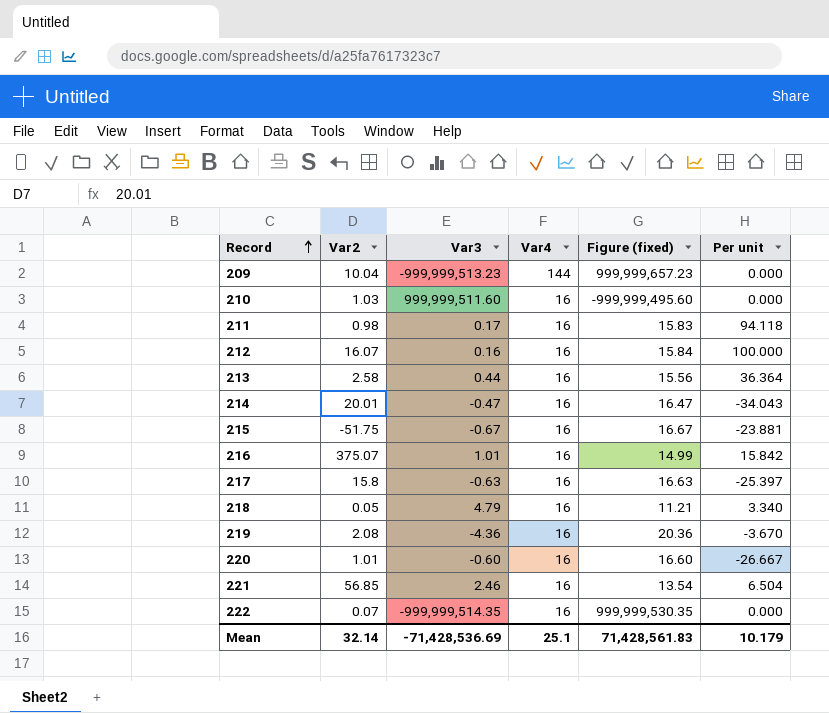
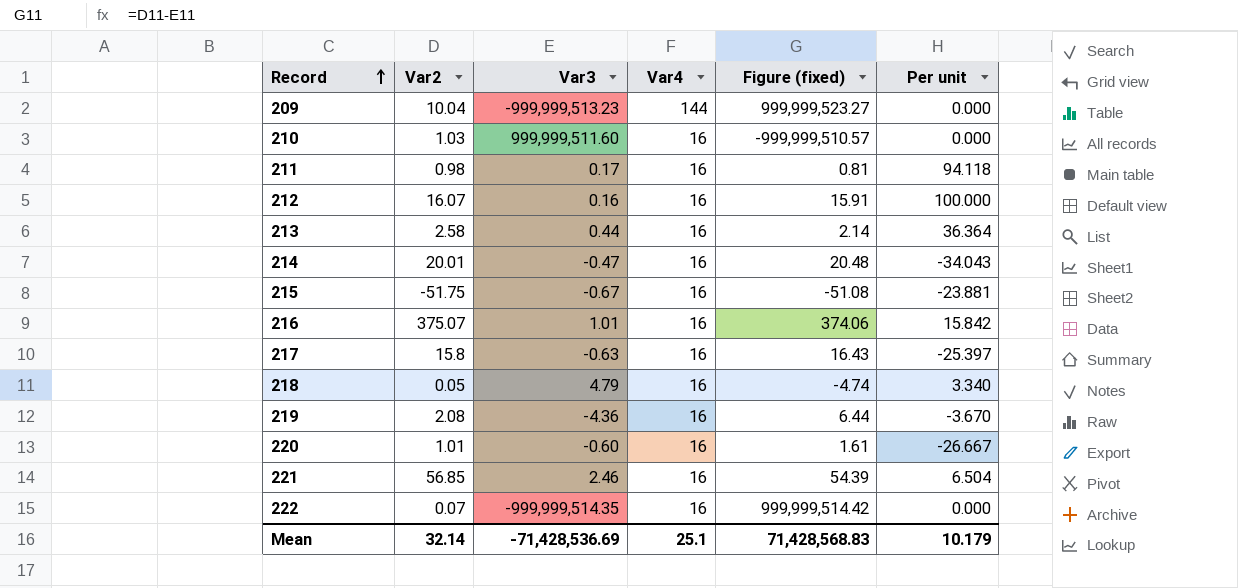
column Figure (fixed) | formula: [Var4] - [Var3] -> [Var2] - [Var3]
Mean | Figure (fixed): 71,428,561.83 -> 71,428,568.83

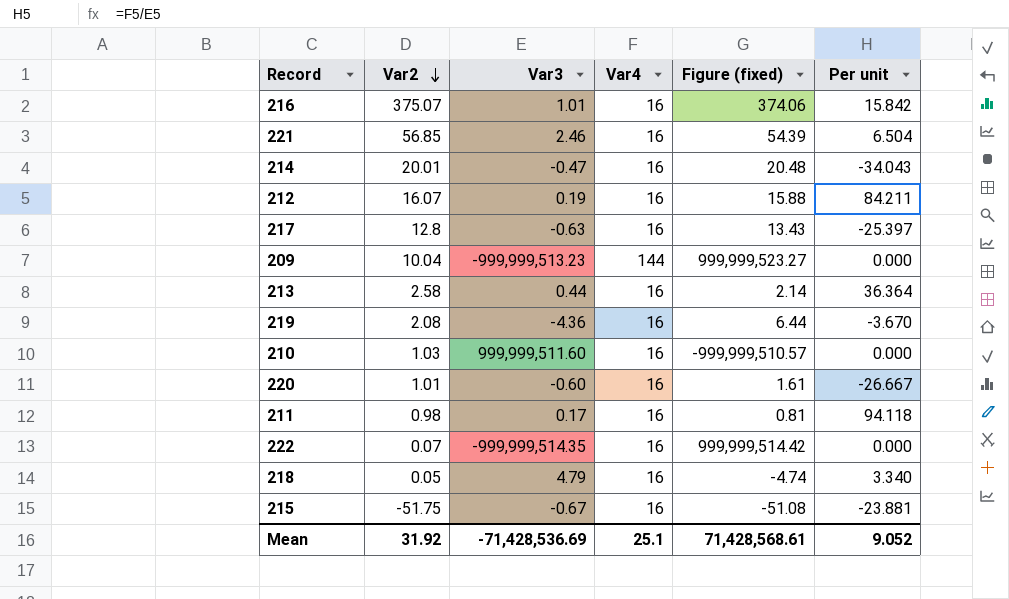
row order: Record ascending -> Var2 descending
212 | Var3: 0.16 -> 0.19
212 | Figure (fixed): 15.91 -> 15.88
212 | Per unit: 100.000 -> 84.211
217 | Var2: 15.8 -> 12.8
217 | Figure (fixed): 16.43 -> 13.43
Mean | Var2: 32.14 -> 31.92
Mean | Figure (fixed): 71,428,568.83 -> 71,428,568.61
Mean | Per unit: 10.179 -> 9.052

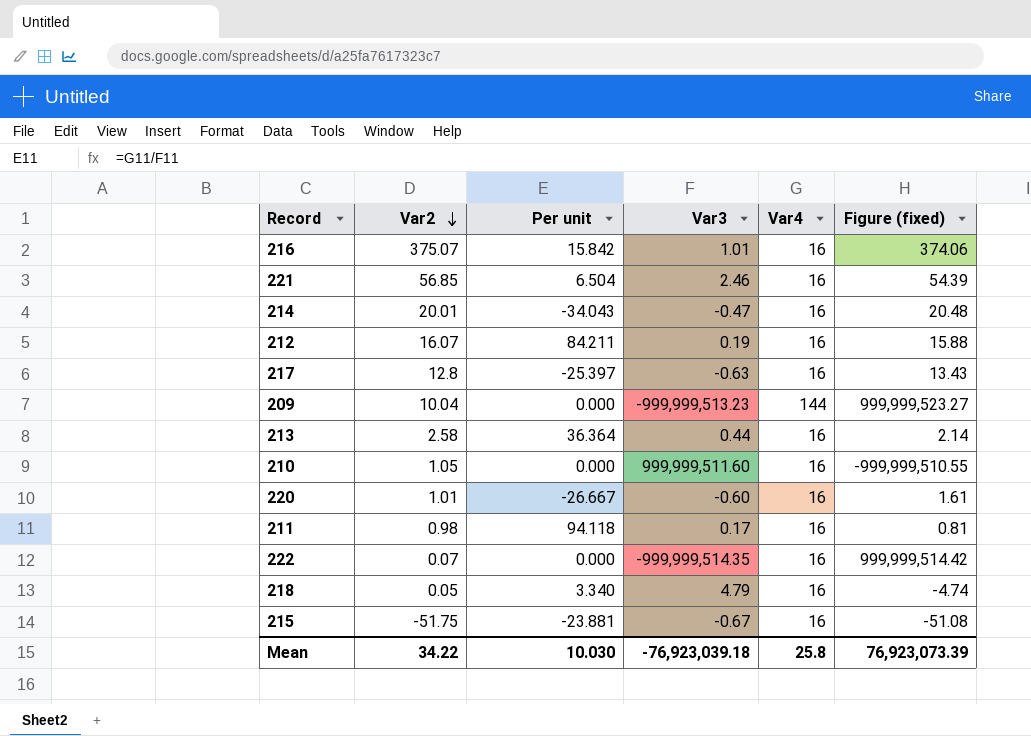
column Per unit | position: 6 -> 3
row 219: 2.08 | -4.36 | 16 | 6.44 | -3.670 -> none
210 | Var2: 1.03 -> 1.05
210 | Figure (fixed): -999,999,510.57 -> -999,999,510.55
Mean | Var2: 31.92 -> 34.22
Mean | Per unit: 9.052 -> 10.030
Mean | Var3: -71,428,536.69 -> -76,923,039.18
Mean | Var4: 25.1 -> 25.8
Mean | Figure (fixed): 71,428,568.61 -> 76,923,073.39

